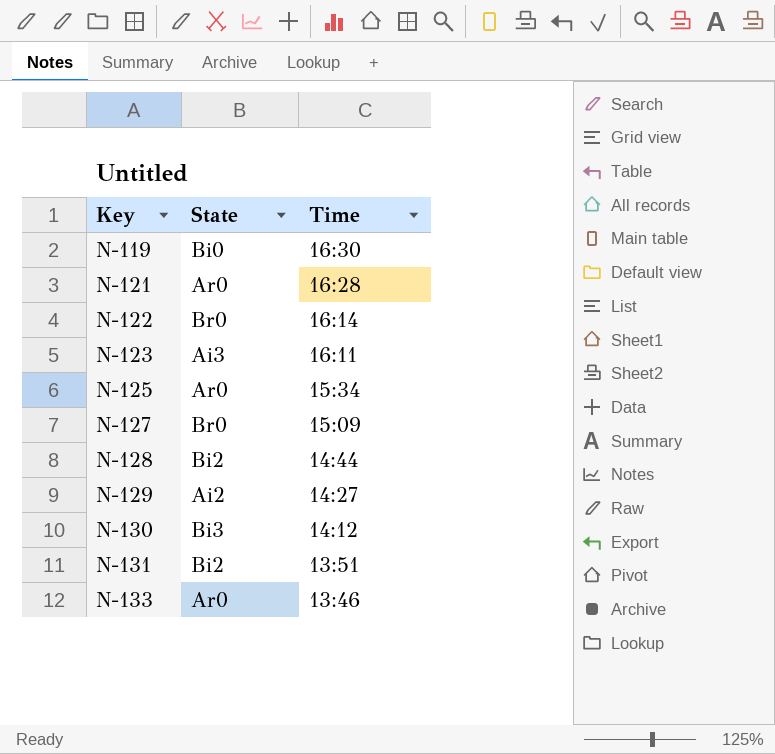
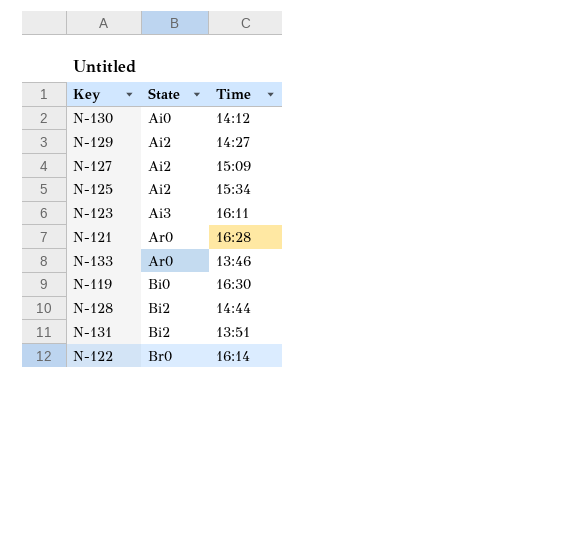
row order: Key ascending -> State ascending
N-130 | State: Bi3 -> Ai0
N-127 | State: Br0 -> Ai2
N-125 | State: Ar0 -> Ai2

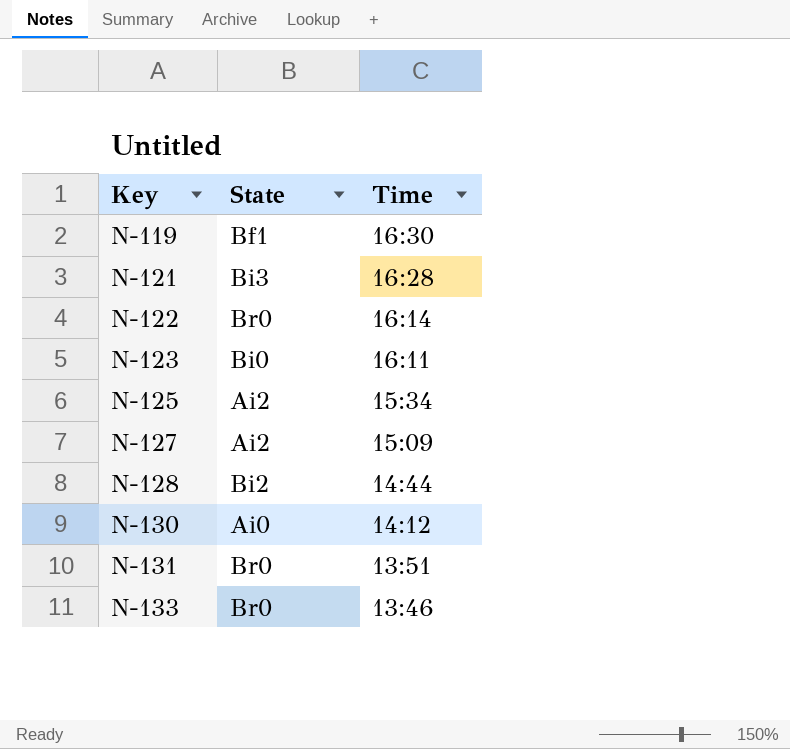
row order: State ascending -> Key ascending
row N-129: Ai2 | 14:27 -> none
N-119 | State: Bi0 -> Bf1
N-121 | State: Ar0 -> Bi3
N-123 | State: Ai3 -> Bi0
N-131 | State: Bi2 -> Br0
N-133 | State: Ar0 -> Br0

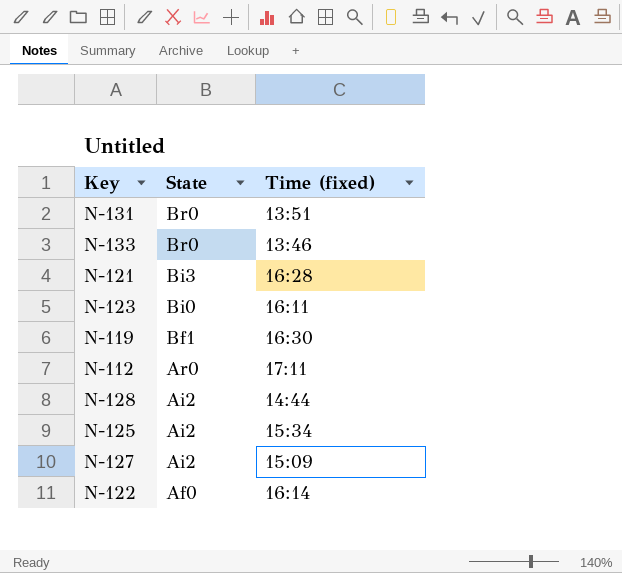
row order: Key ascending -> State descending
column name: Time -> Time (fixed)
row N-130: Ai0 | 14:12 -> none
row N-112: none -> Ar0 | 17:11
N-128 | State: Bi2 -> Ai2
N-122 | State: Br0 -> Af0

